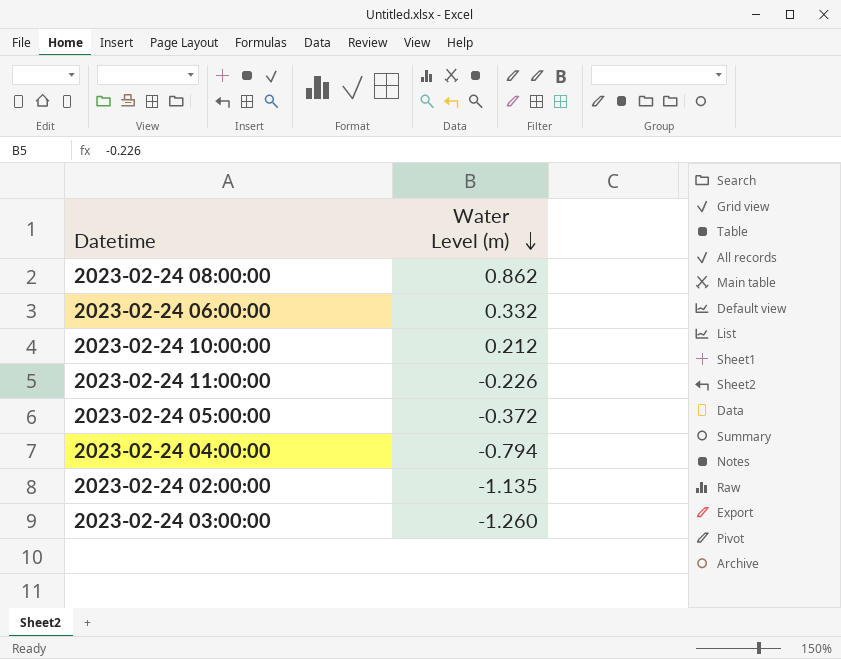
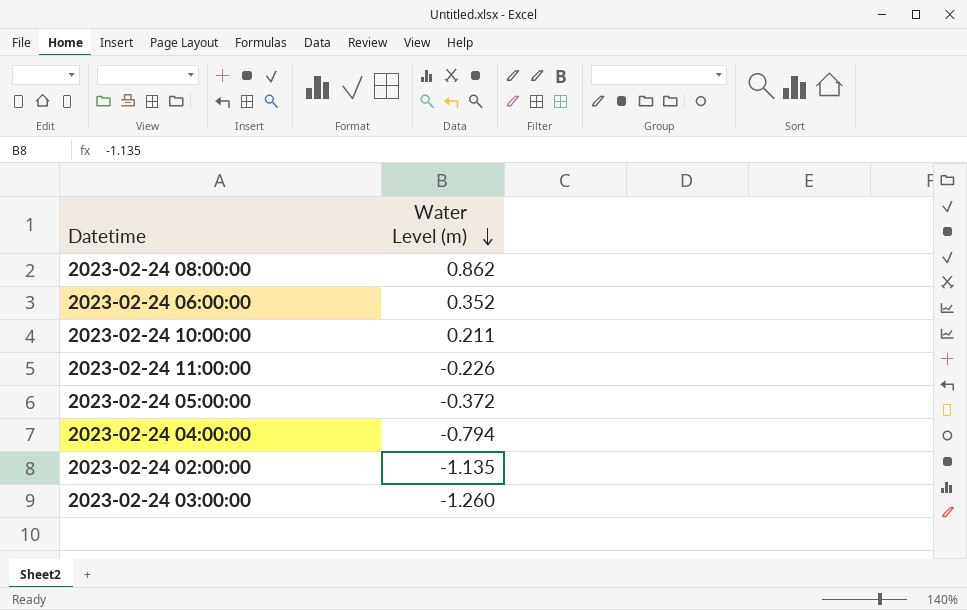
2023-02-24 06:00:00 | Water Level (m): 0.332 -> 0.352
2023-02-24 10:00:00 | Water Level (m): 0.212 -> 0.211

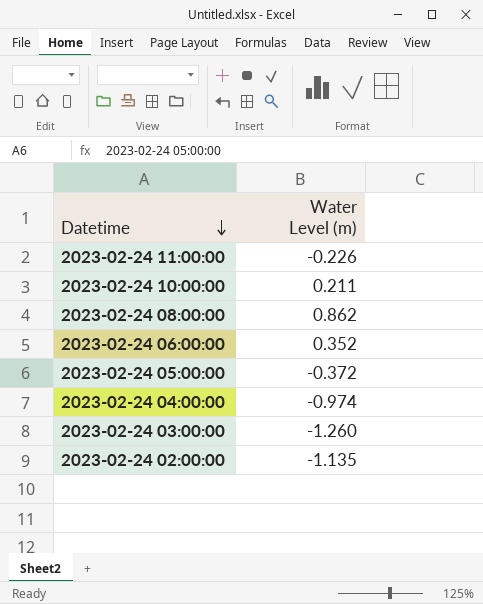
row order: Water Level (m) descending -> Datetime descending
2023-02-24 04:00:00 | Water Level (m): -0.794 -> -0.974

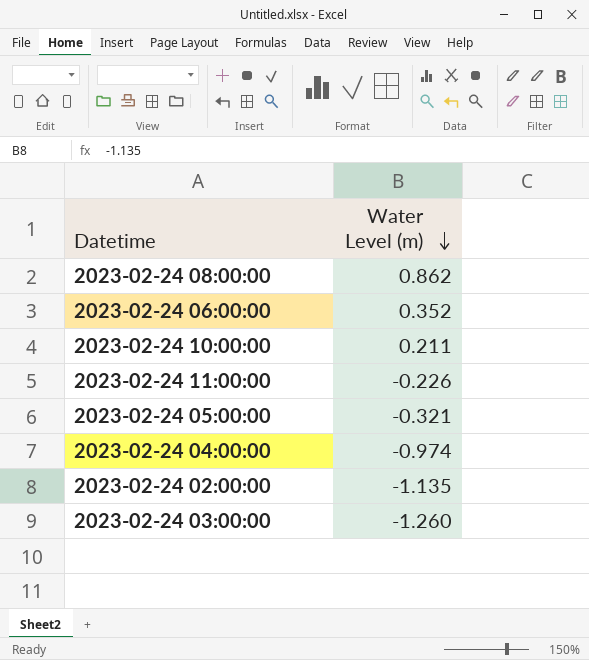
row order: Datetime descending -> Water Level (m) descending
2023-02-24 05:00:00 | Water Level (m): -0.372 -> -0.321

